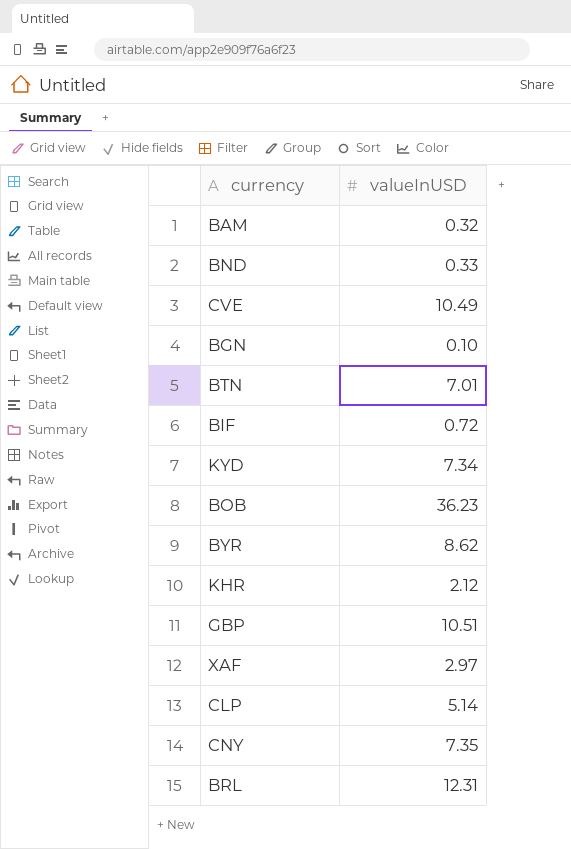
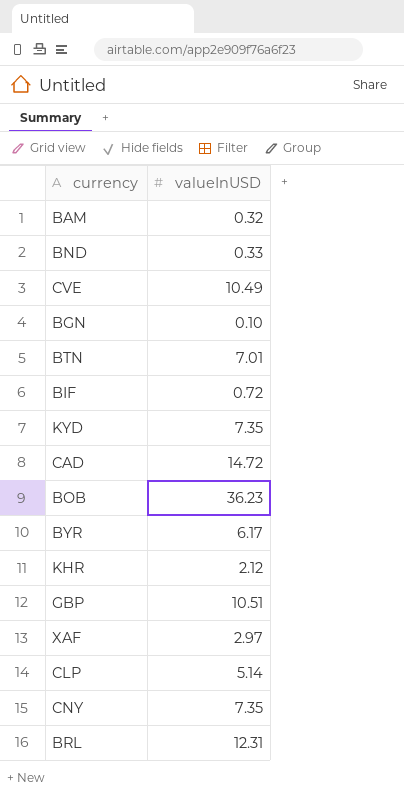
KYD | valueInUSD: 7.34 -> 7.35
row CAD: none -> 14.72
BYR | valueInUSD: 8.62 -> 6.17

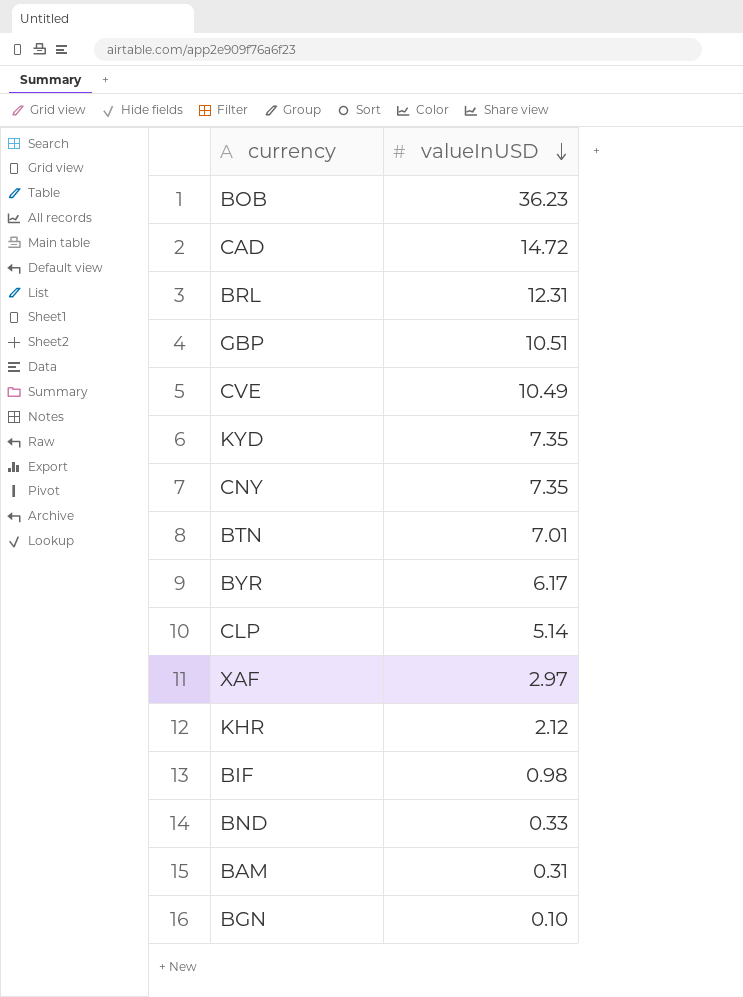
row order: none -> valueInUSD descending
BIF | valueInUSD: 0.72 -> 0.98
BAM | valueInUSD: 0.32 -> 0.31

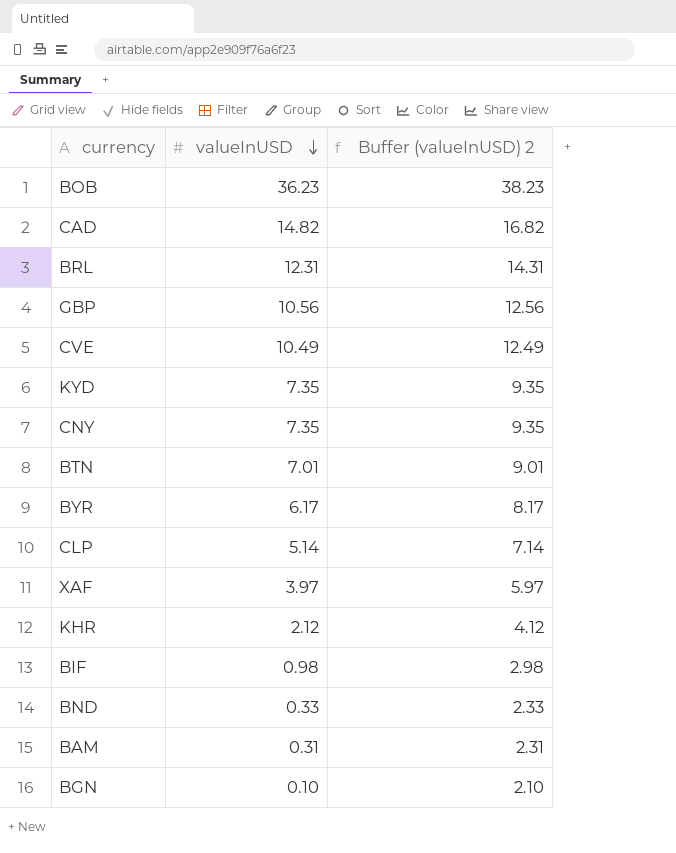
column Buffer (valueInUSD) 2 | formula: none -> [valueInUSD] + 2
CAD | valueInUSD: 14.72 -> 14.82
GBP | valueInUSD: 10.51 -> 10.56
XAF | valueInUSD: 2.97 -> 3.97

